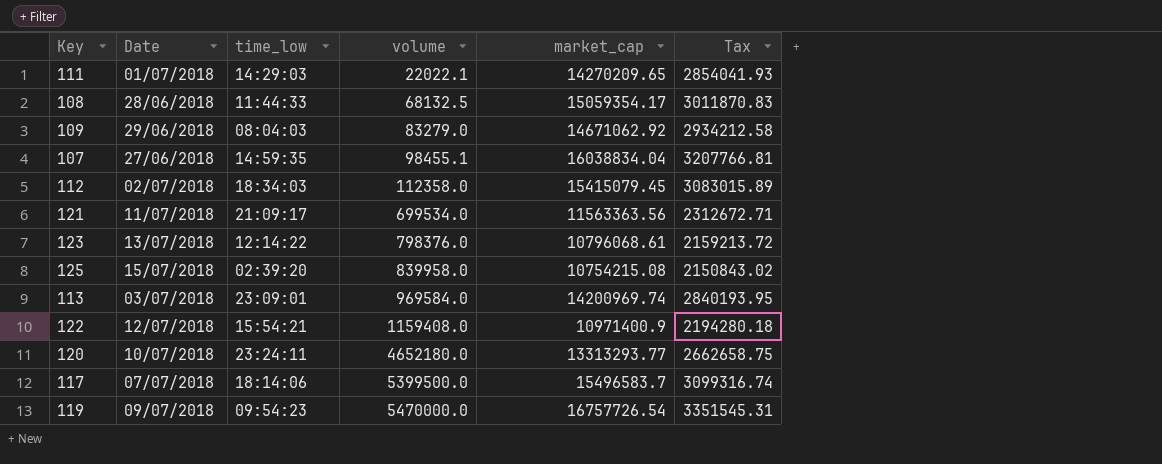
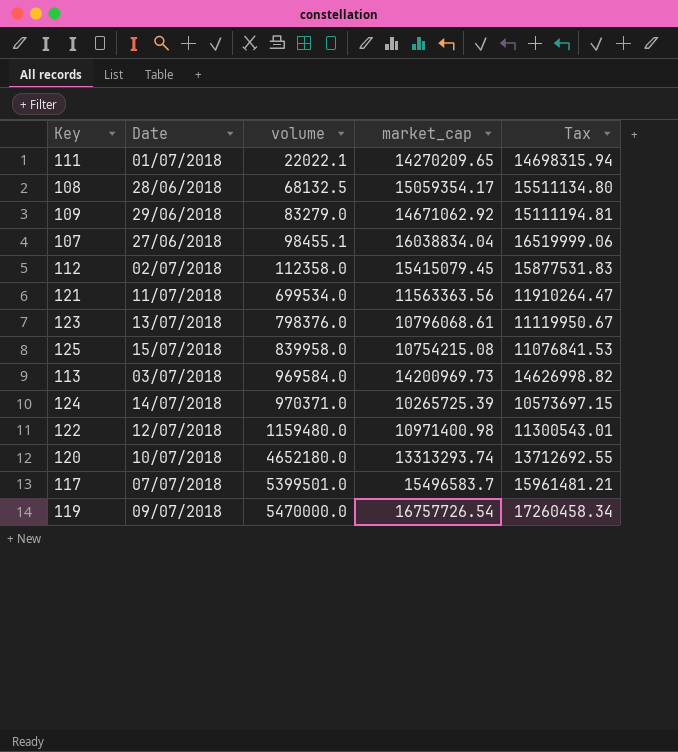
column time_low | position: 3 -> none
column Tax | formula: [market_cap] * 0.2 -> [market_cap] * 1.03
113 | market_cap: 14200969.74 -> 14200969.73
row 124: none -> 14/07/2018 | 970371.0 | 10265725.39 | 10573697.15
122 | volume: 1159408.0 -> 1159480.0
122 | market_cap: 10971400.9 -> 10971400.98
120 | market_cap: 13313293.77 -> 13313293.74
117 | volume: 5399500.0 -> 5399501.0

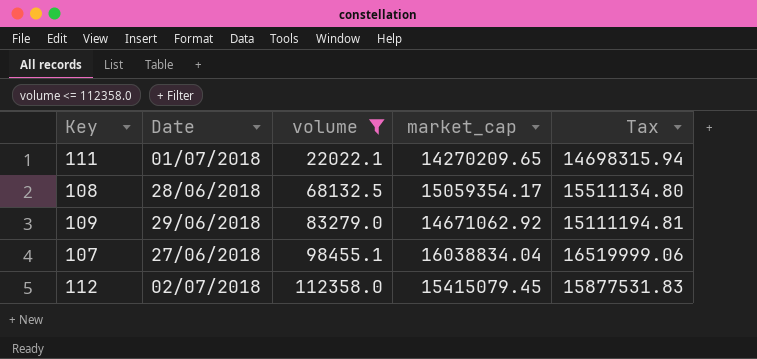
filter: none -> volume <= 112358.0

